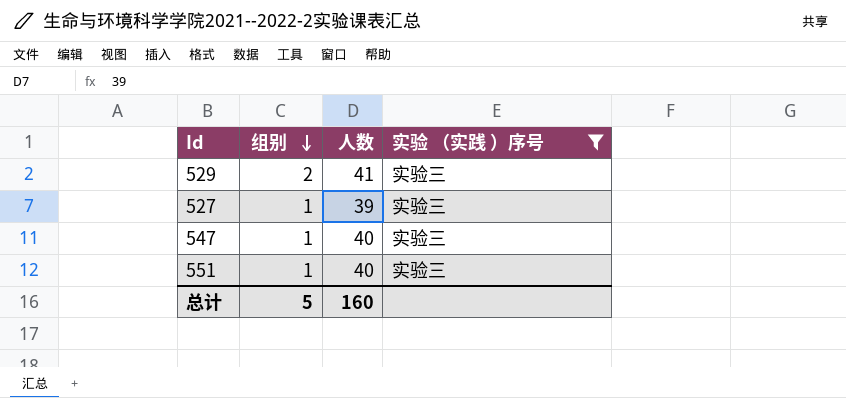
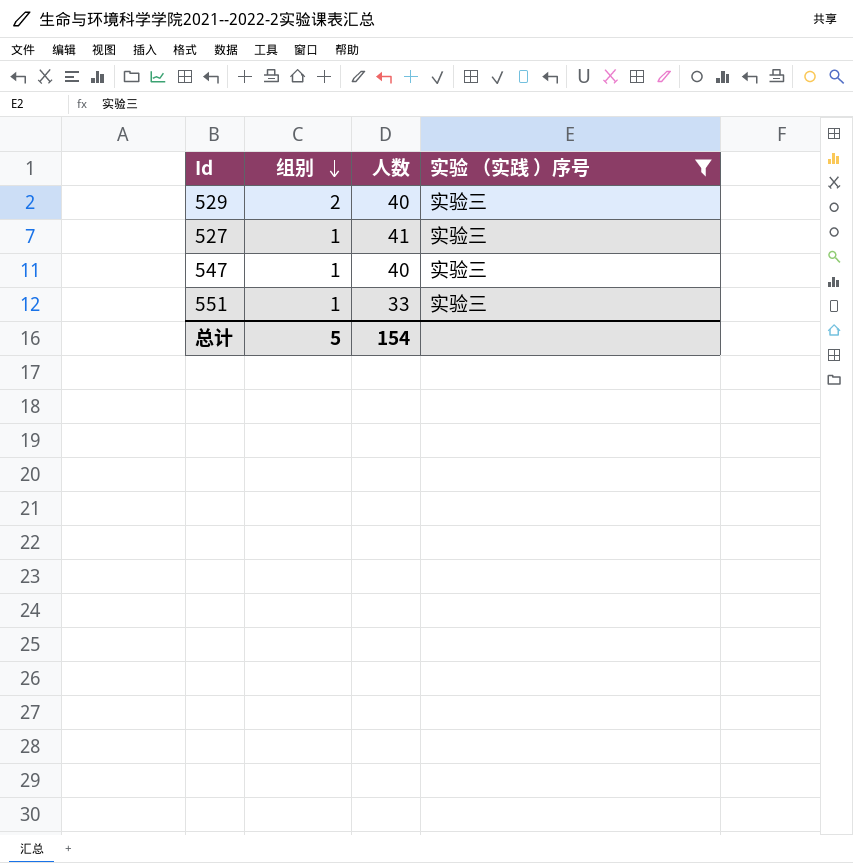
529 | 人数: 41 -> 40
527 | 人数: 39 -> 41
551 | 人数: 40 -> 33
总计 | 人数: 160 -> 154

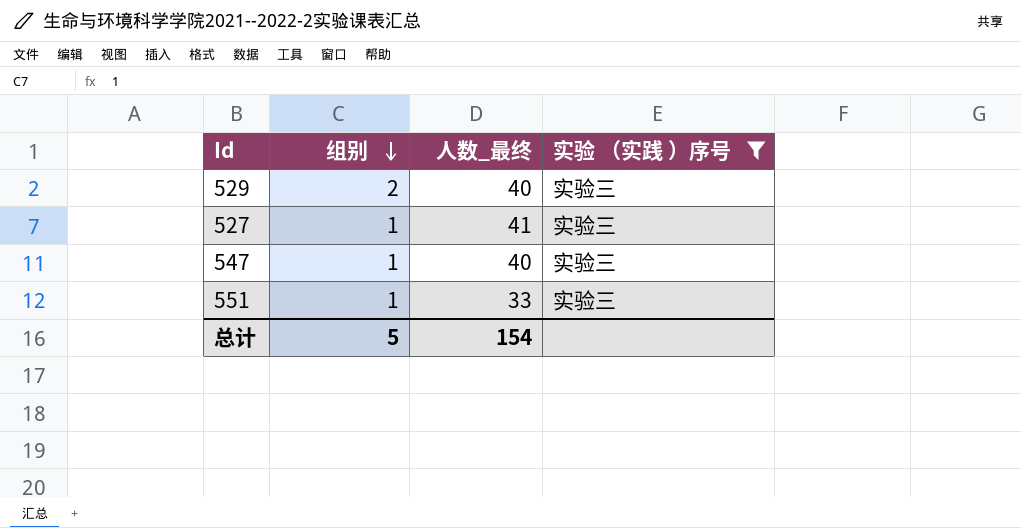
column name: 人数 -> 人数_最终

